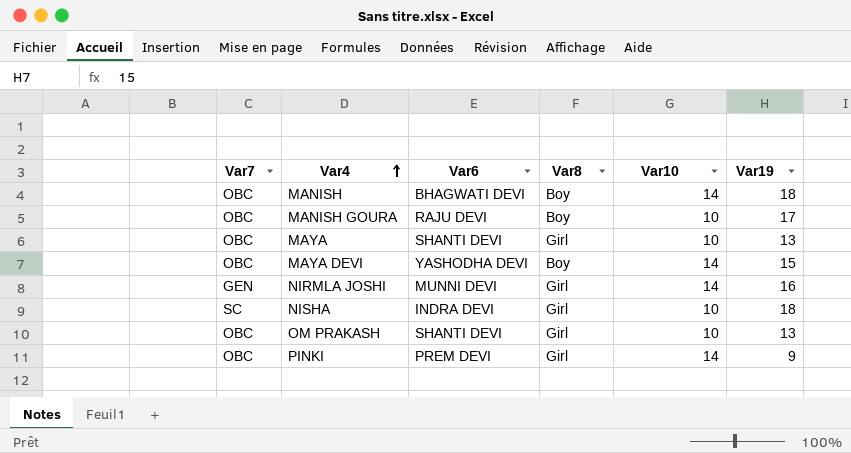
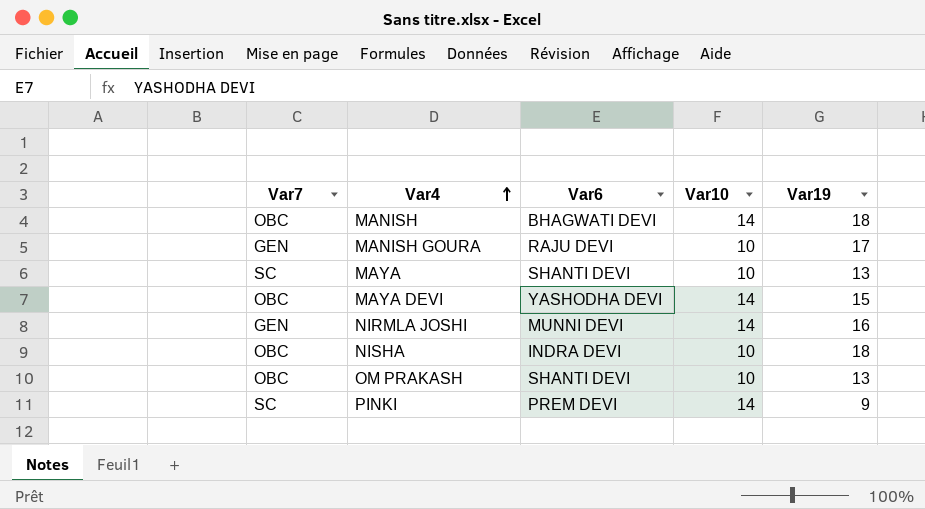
column Var8 | position: 4 -> none
MANISH GOURA | Var7: OBC -> GEN
MAYA | Var7: OBC -> SC
NISHA | Var7: SC -> OBC
PINKI | Var7: OBC -> SC

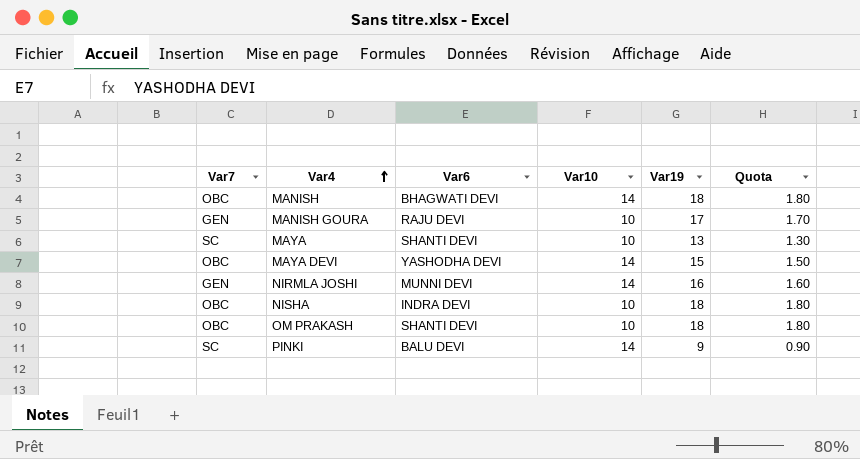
column Quota | formula: none -> [Var19] * 0.1
OM PRAKASH | Var19: 13 -> 18
PINKI | Var6: PREM DEVI -> BALU DEVI

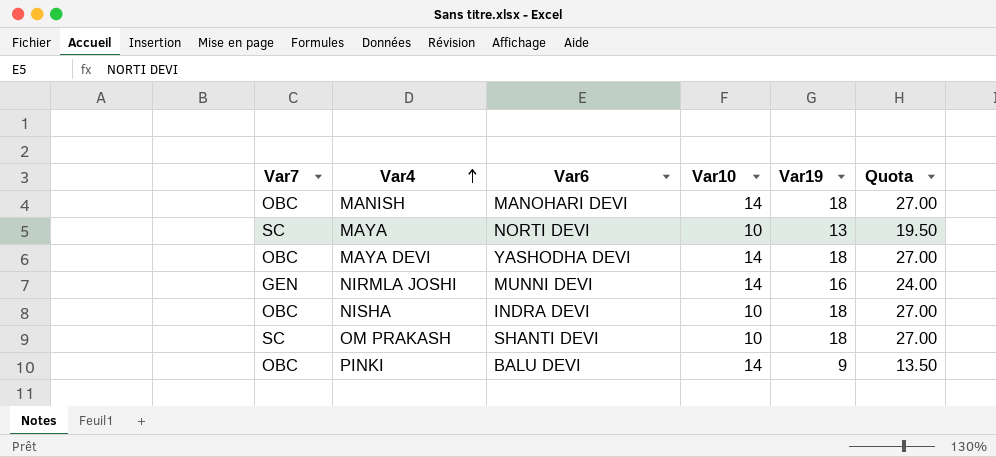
column Quota | formula: [Var19] * 0.1 -> [Var19] * 1.5
row MANISH GOURA: GEN | RAJU DEVI | 10 | 17 | 1.70 -> none
MANISH | Var6: BHAGWATI DEVI -> MANOHARI DEVI
MAYA | Var6: SHANTI DEVI -> NORTI DEVI
MAYA DEVI | Var19: 15 -> 18
OM PRAKASH | Var7: OBC -> SC
PINKI | Var7: SC -> OBC

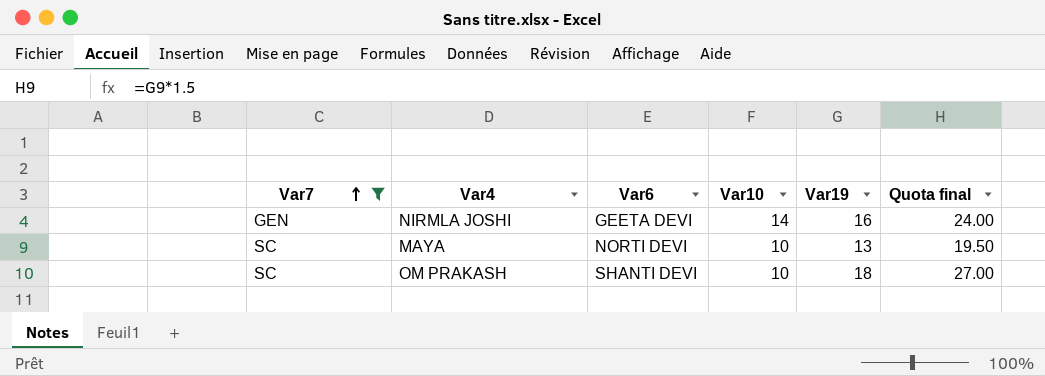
filter: none -> Var7 != OBC
row order: Var4 ascending -> Var7 ascending
column name: Quota -> Quota final
NIRMLA JOSHI | Var6: MUNNI DEVI -> GEETA DEVI

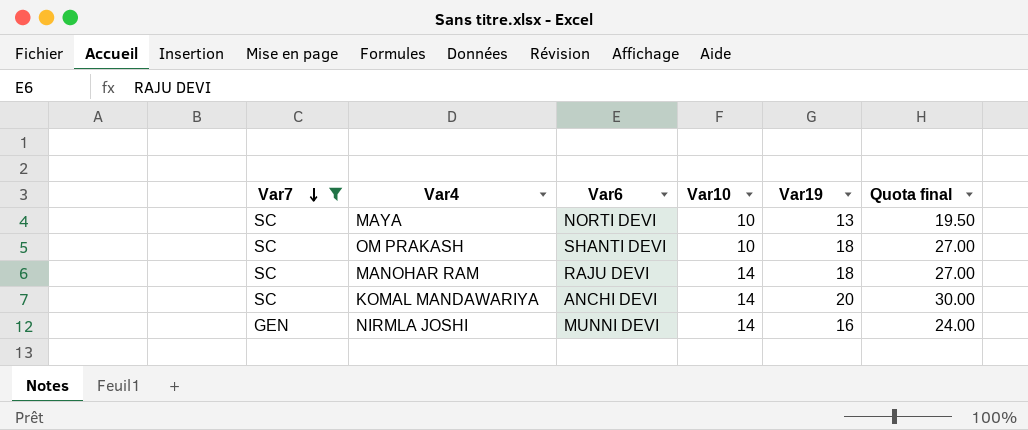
row order: Var7 ascending -> Var7 descending
row MANOHAR RAM: none -> SC | RAJU DEVI | 14 | 18 | 27.00
row KOMAL MANDAWARIYA: none -> SC | ANCHI DEVI | 14 | 20 | 30.00
NIRMLA JOSHI | Var6: GEETA DEVI -> MUNNI DEVI

